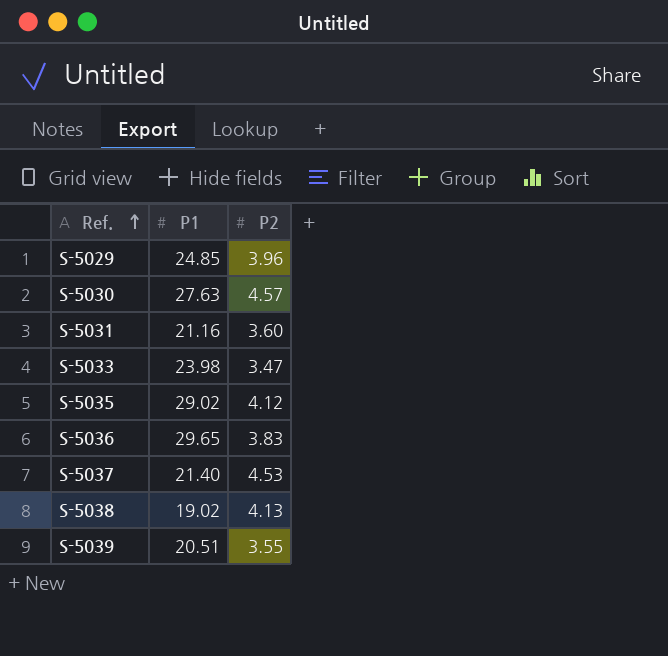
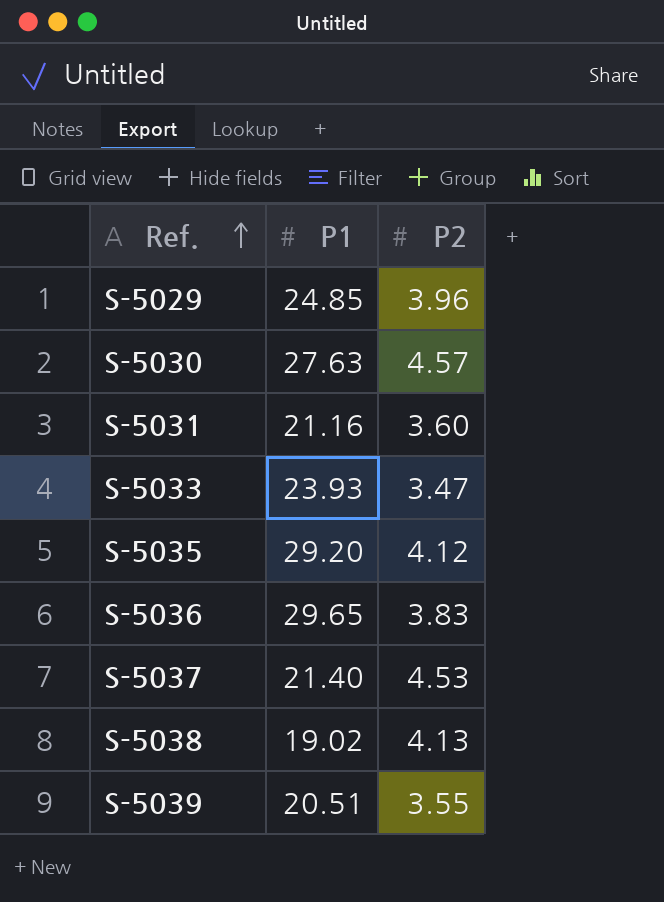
S-5033 | P1: 23.98 -> 23.93
S-5035 | P1: 29.02 -> 29.20

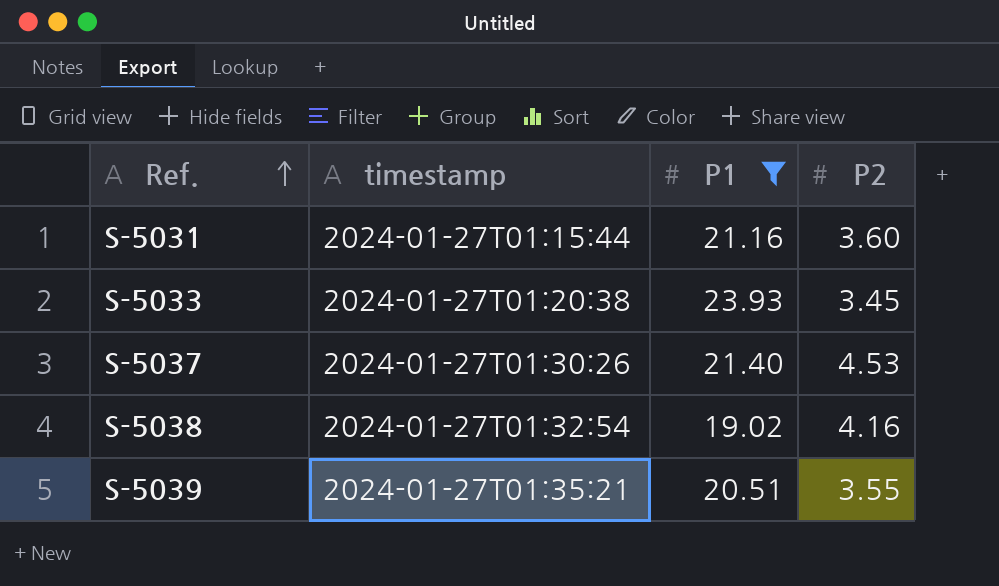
filter: none -> P1 <= 23.93
column timestamp | position: none -> 2
S-5033 | P2: 3.47 -> 3.45
S-5038 | P2: 4.13 -> 4.16

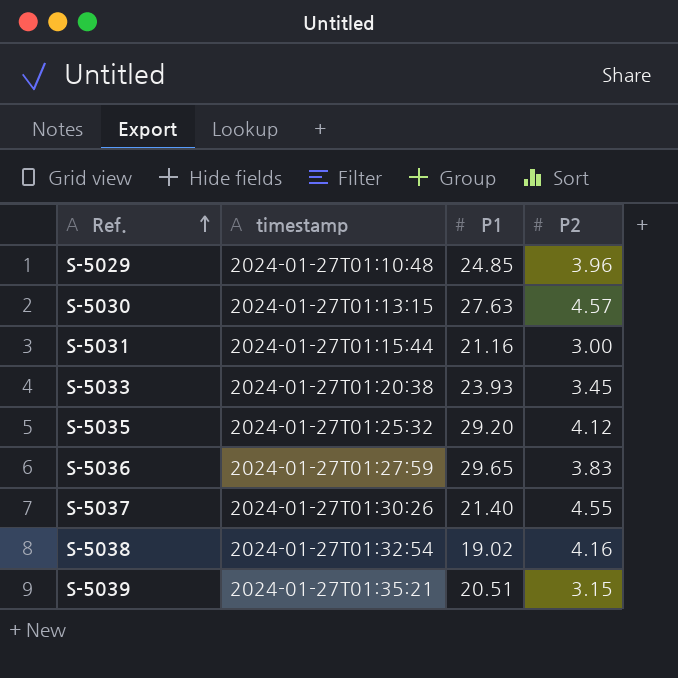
filter: P1 <= 23.93 -> none
S-5031 | P2: 3.60 -> 3.00
S-5037 | P2: 4.53 -> 4.55
S-5039 | P2: 3.55 -> 3.15

